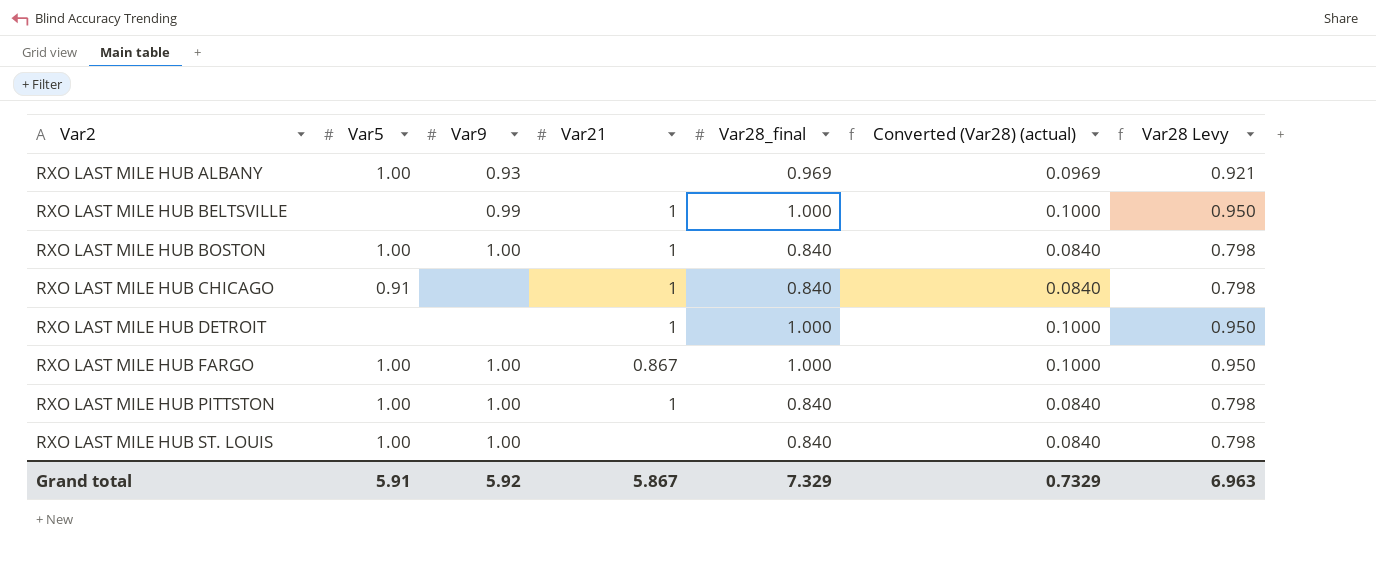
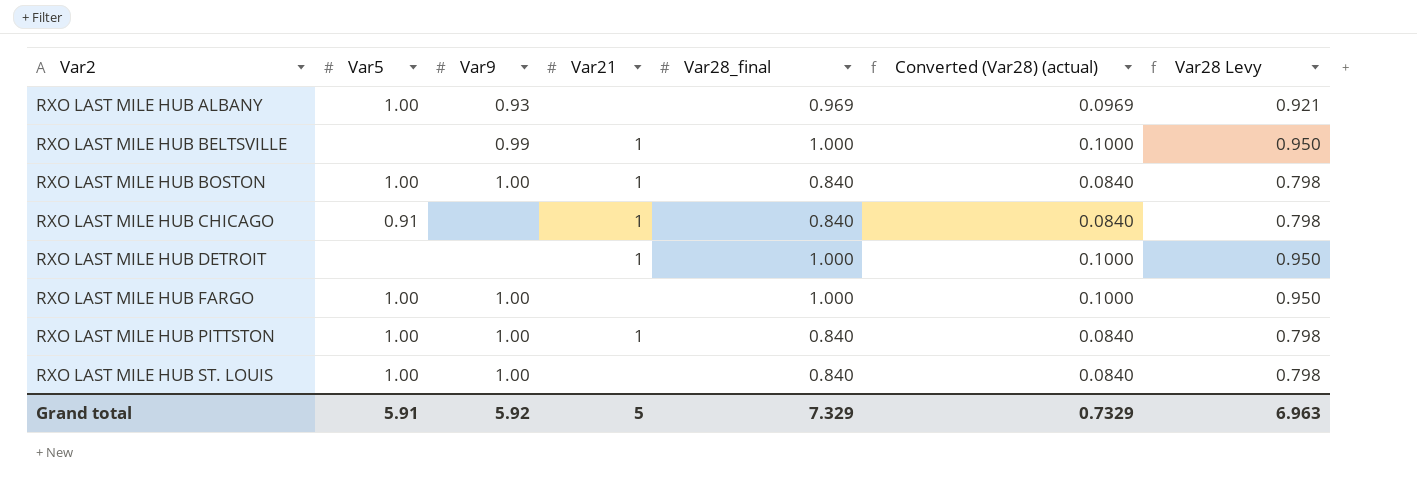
RXO LAST MILE HUB FARGO | Var21: 0.867 -> none
Grand total | Var21: 5.867 -> 5

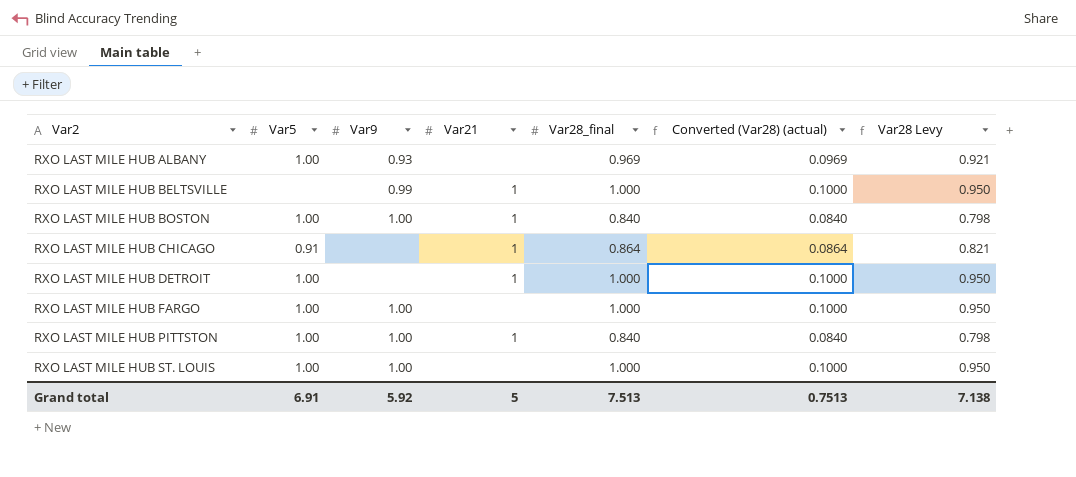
RXO LAST MILE HUB CHICAGO | Var28_final: 0.840 -> 0.864
RXO LAST MILE HUB CHICAGO | Converted (Var28) (actual): 0.0840 -> 0.0864
RXO LAST MILE HUB CHICAGO | Var28 Levy: 0.798 -> 0.821
RXO LAST MILE HUB DETROIT | Var5: none -> 1.00
RXO LAST MILE HUB ST. LOUIS | Var28_final: 0.840 -> 1.000
RXO LAST MILE HUB ST. LOUIS | Converted (Var28) (actual): 0.0840 -> 0.1000
RXO LAST MILE HUB ST. LOUIS | Var28 Levy: 0.798 -> 0.950
Grand total | Var5: 5.91 -> 6.91
Grand total | Var28_final: 7.329 -> 7.513
Grand total | Converted (Var28) (actual): 0.7329 -> 0.7513
Grand total | Var28 Levy: 6.963 -> 7.138

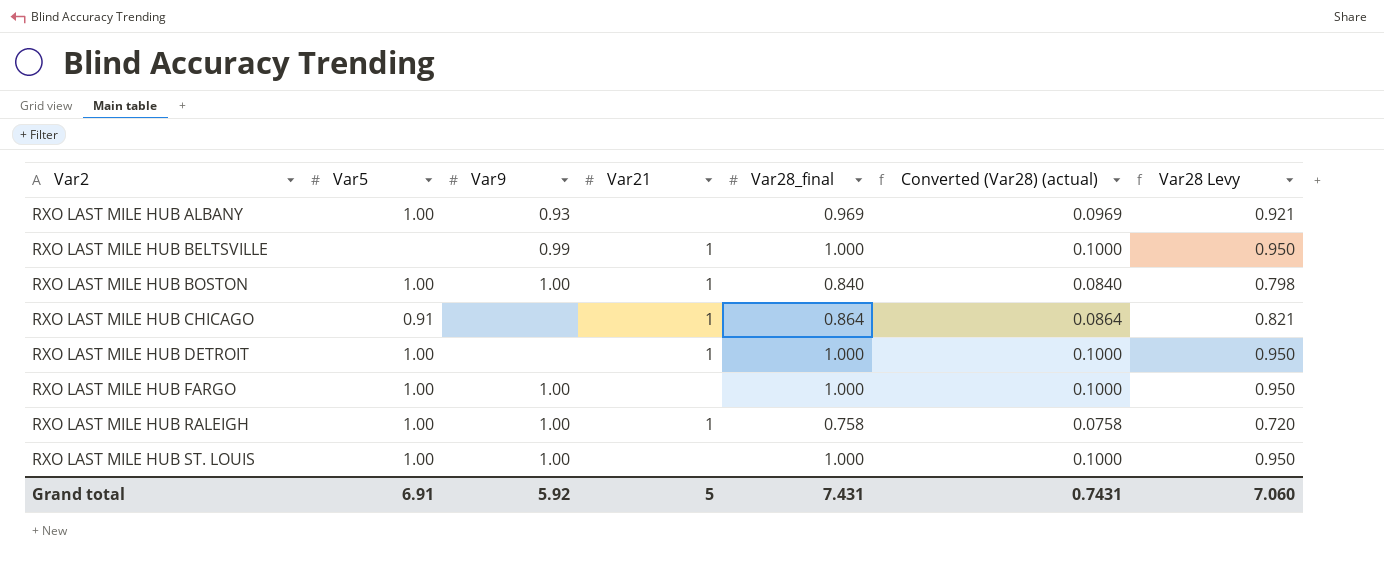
row RXO LAST MILE HUB PITTSTON: 1.00 | 1.00 | 1 | 0.840 | 0.0840 | 0.798 -> none
row RXO LAST MILE HUB RALEIGH: none -> 1.00 | 1.00 | 1 | 0.758 | 0.0758 | 0.720
Grand total | Var28_final: 7.513 -> 7.431
Grand total | Converted (Var28) (actual): 0.7513 -> 0.7431
Grand total | Var28 Levy: 7.138 -> 7.060

